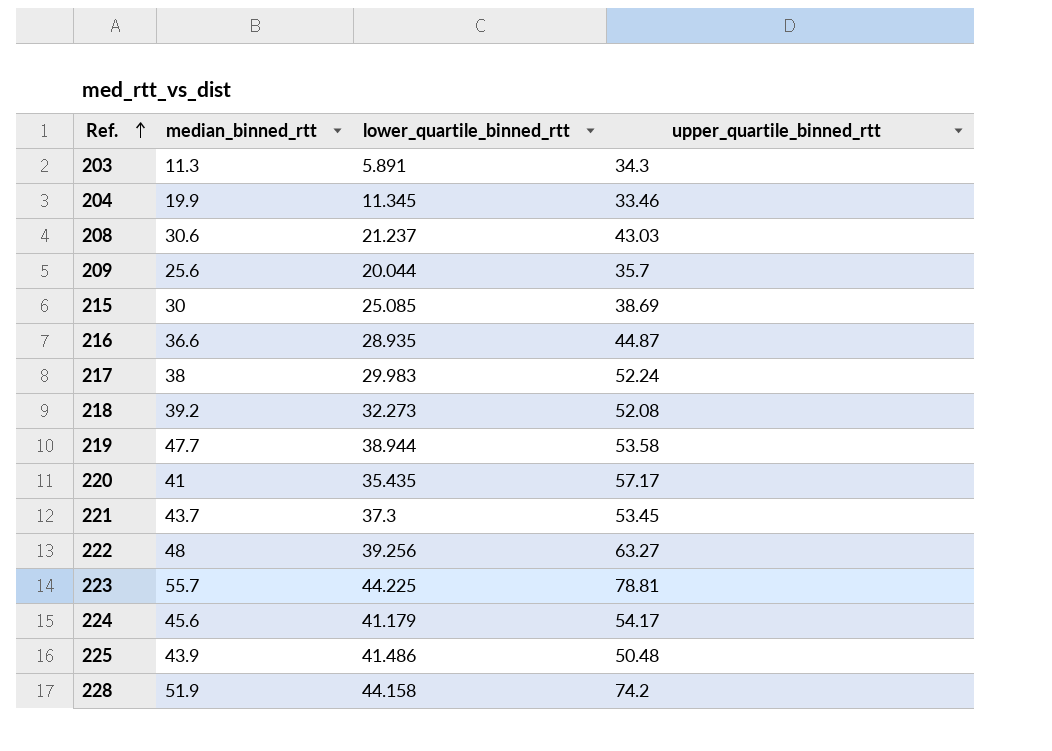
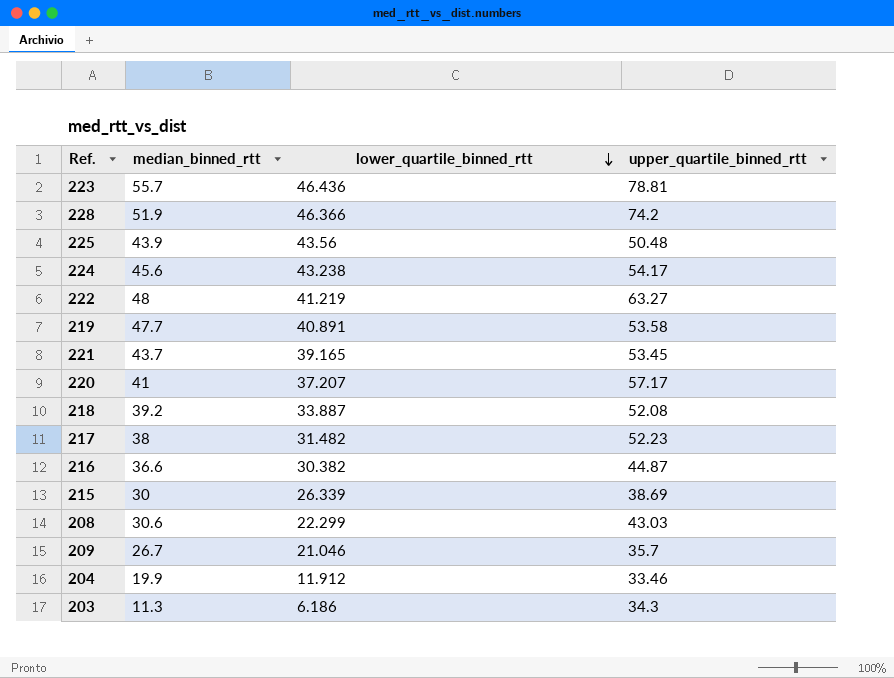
row order: Ref. ascending -> lower_quartile_binned_rtt descending
223 | lower_quartile_binned_rtt: 44.225 -> 46.436
228 | lower_quartile_binned_rtt: 44.158 -> 46.366
225 | lower_quartile_binned_rtt: 41.486 -> 43.56
224 | lower_quartile_binned_rtt: 41.179 -> 43.238
222 | lower_quartile_binned_rtt: 39.256 -> 41.219
219 | lower_quartile_binned_rtt: 38.944 -> 40.891
221 | lower_quartile_binned_rtt: 37.3 -> 39.165
220 | lower_quartile_binned_rtt: 35.435 -> 37.207
218 | lower_quartile_binned_rtt: 32.273 -> 33.887
217 | lower_quartile_binned_rtt: 29.983 -> 31.482
217 | upper_quartile_binned_rtt: 52.24 -> 52.23
216 | lower_quartile_binned_rtt: 28.935 -> 30.382
215 | lower_quartile_binned_rtt: 25.085 -> 26.339
208 | lower_quartile_binned_rtt: 21.237 -> 22.299
209 | median_binned_rtt: 25.6 -> 26.7
209 | lower_quartile_binned_rtt: 20.044 -> 21.046
204 | lower_quartile_binned_rtt: 11.345 -> 11.912
203 | lower_quartile_binned_rtt: 5.891 -> 6.186

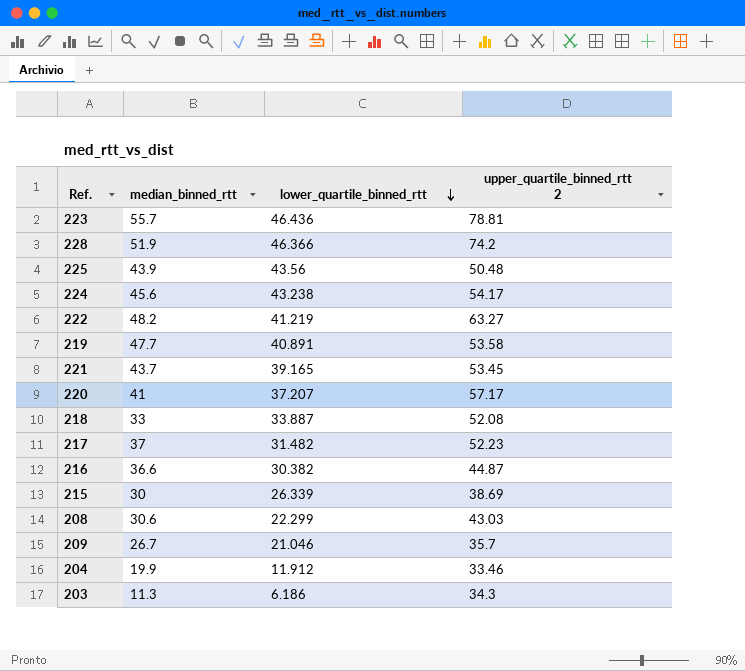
column name: upper_quartile_binned_rtt -> upper_quartile_binned_rtt 2
222 | median_binned_rtt: 48 -> 48.2
218 | median_binned_rtt: 39.2 -> 33
217 | median_binned_rtt: 38 -> 37

